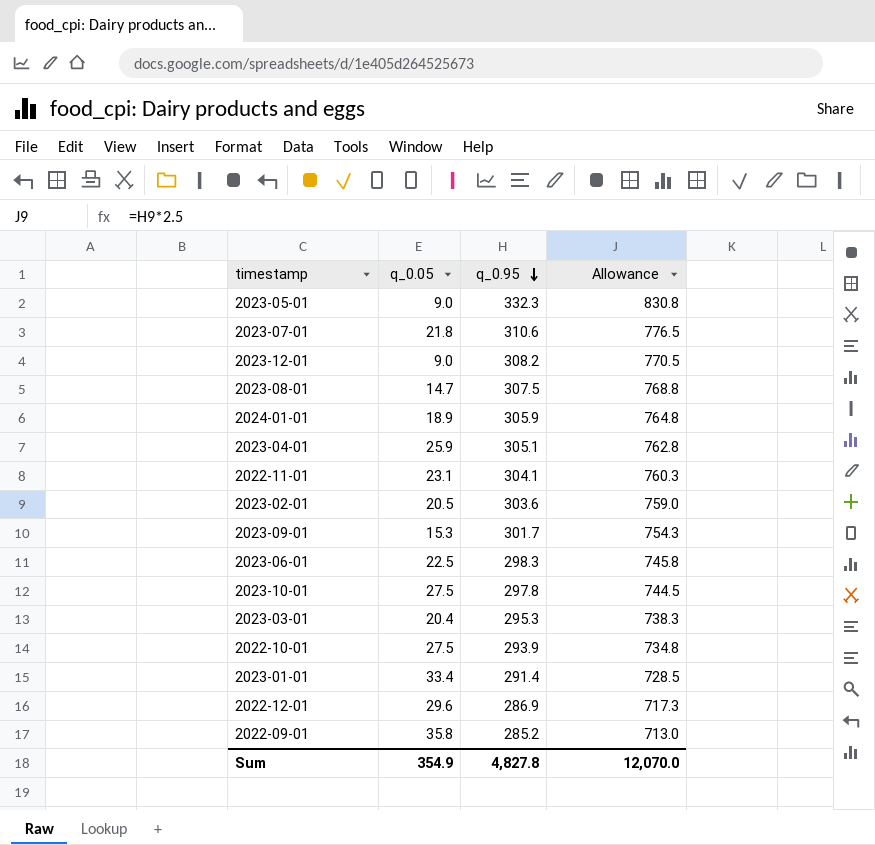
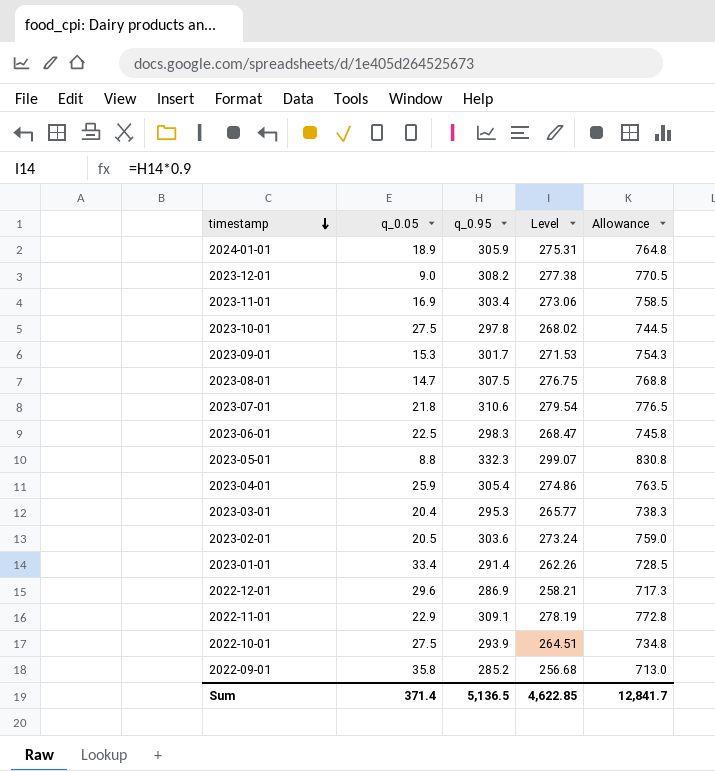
row order: q_0.95 descending -> timestamp descending
column Level | formula: none -> [q_0.95] * 0.9
row 2023-11-01: none -> 16.9 | 303.4 | 273.06 | 758.5
2023-05-01 | q_0.05: 9.0 -> 8.8
2023-04-01 | q_0.95: 305.1 -> 305.4
2023-04-01 | Allowance: 762.8 -> 763.5
2022-11-01 | q_0.05: 23.1 -> 22.9
2022-11-01 | q_0.95: 304.1 -> 309.1
2022-11-01 | Allowance: 760.3 -> 772.8
Sum | q_0.05: 354.9 -> 371.4
Sum | q_0.95: 4,827.8 -> 5,136.5
Sum | Allowance: 12,070.0 -> 12,841.7

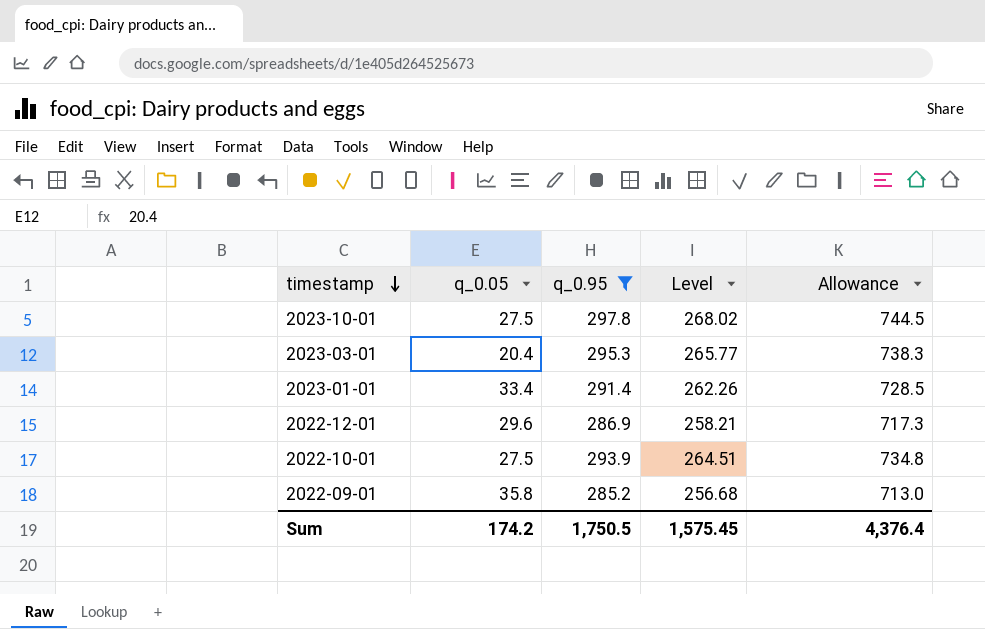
filter: none -> q_0.95 <= 297.8
Sum | q_0.05: 371.4 -> 174.2
Sum | q_0.95: 5,136.5 -> 1,750.5
Sum | Level: 4,622.85 -> 1,575.45
Sum | Allowance: 12,841.7 -> 4,376.4

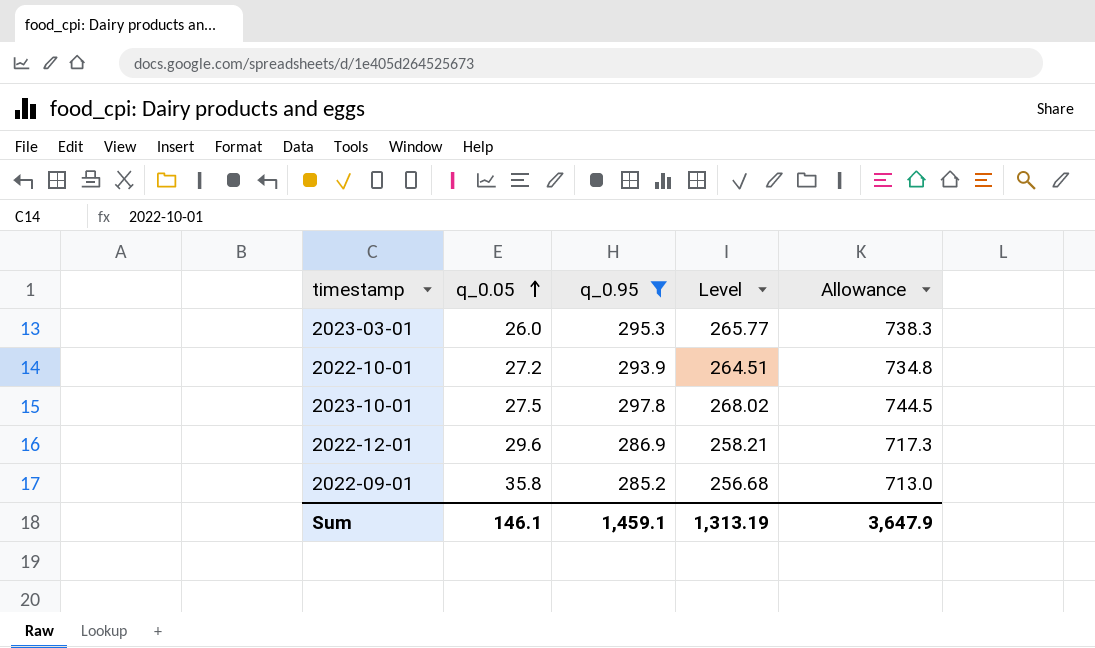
row order: timestamp descending -> q_0.05 ascending
row 2023-01-01: 33.4 | 291.4 | 262.26 | 728.5 -> none
2023-03-01 | q_0.05: 20.4 -> 26.0
2022-10-01 | q_0.05: 27.5 -> 27.2
Sum | q_0.05: 174.2 -> 146.1
Sum | q_0.95: 1,750.5 -> 1,459.1
Sum | Level: 1,575.45 -> 1,313.19
Sum | Allowance: 4,376.4 -> 3,647.9

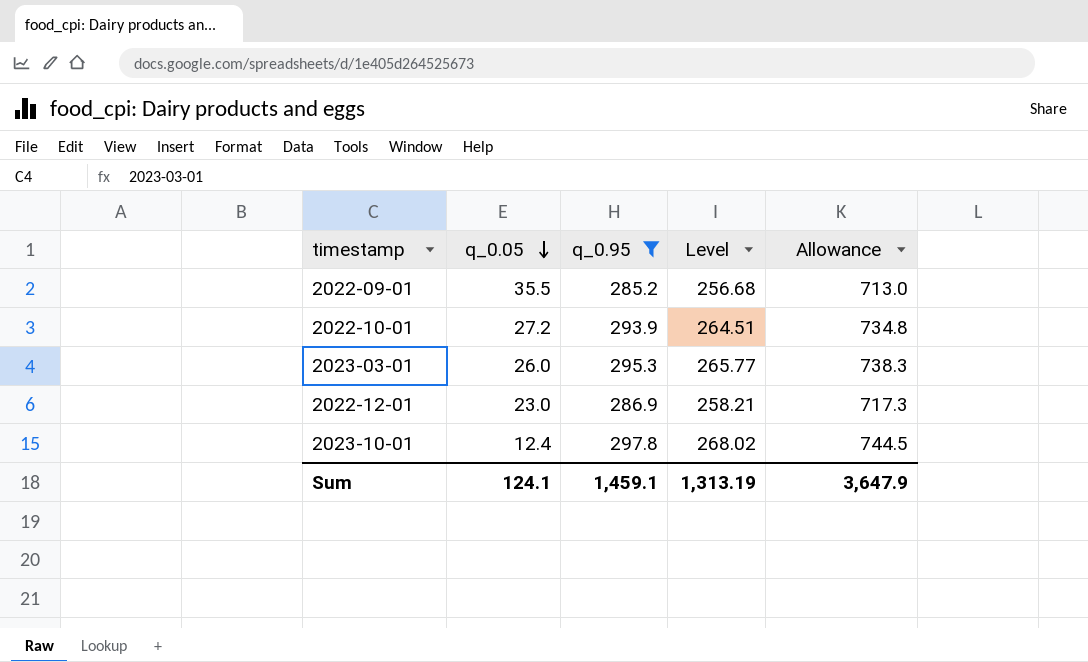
row order: q_0.05 ascending -> q_0.05 descending
2022-09-01 | q_0.05: 35.8 -> 35.5
2022-12-01 | q_0.05: 29.6 -> 23.0
2023-10-01 | q_0.05: 27.5 -> 12.4
Sum | q_0.05: 146.1 -> 124.1

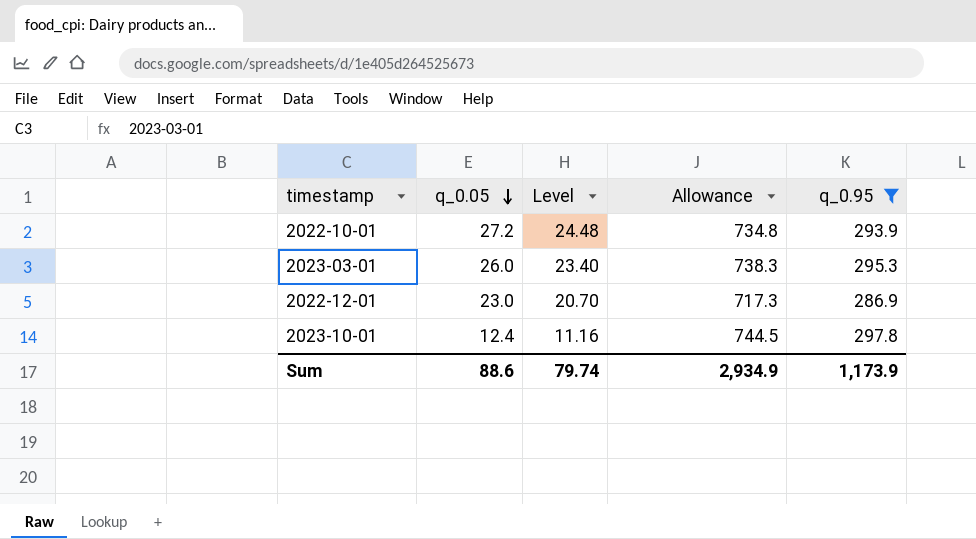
column Level | formula: [q_0.95] * 0.9 -> [q_0.05] * 0.9
column q_0.95 | position: 3 -> 5
row 2022-09-01: 35.5 | 285.2 | 256.68 | 713.0 -> none
Sum | q_0.05: 124.1 -> 88.6
Sum | Level: 1,313.19 -> 79.74
Sum | Allowance: 3,647.9 -> 2,934.9
Sum | q_0.95: 1,459.1 -> 1,173.9

